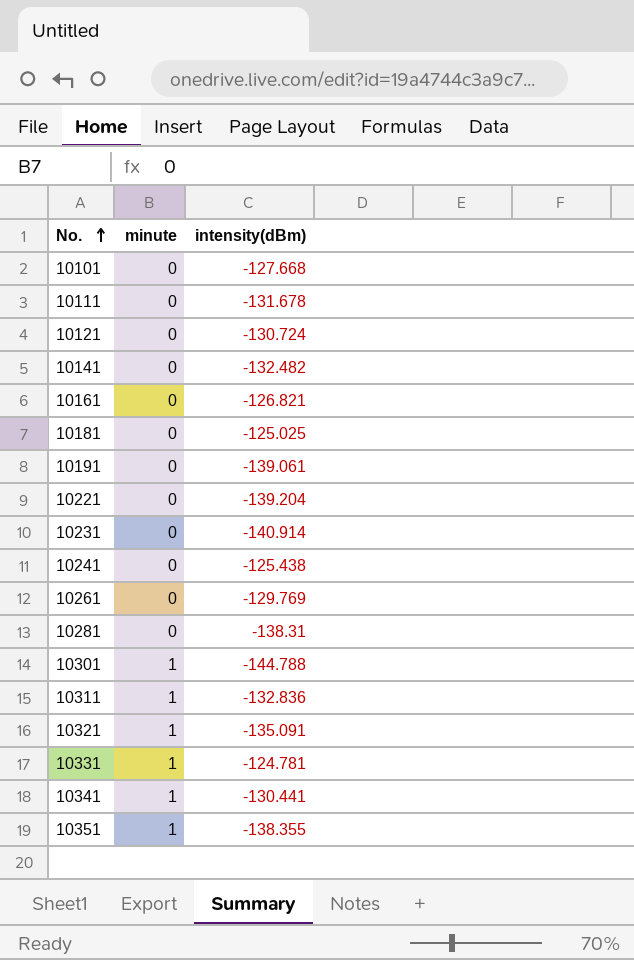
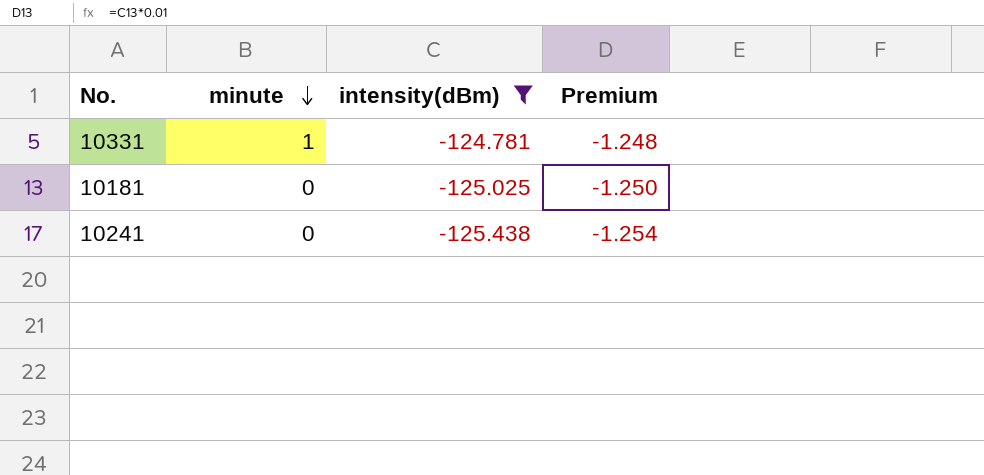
filter: none -> intensity(dBm) >= -125.438
row order: No. ascending -> minute descending
column Premium | formula: none -> [intensity(dBm)] * 0.01

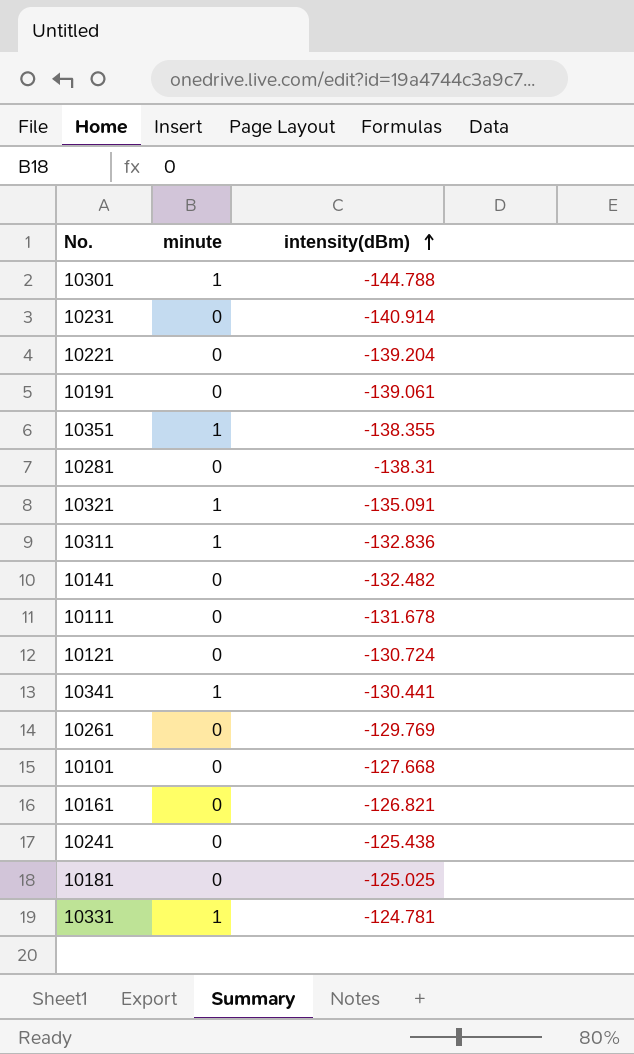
filter: intensity(dBm) >= -125.438 -> none
row order: minute descending -> intensity(dBm) ascending
column Premium | formula: [intensity(dBm)] * 0.01 -> none

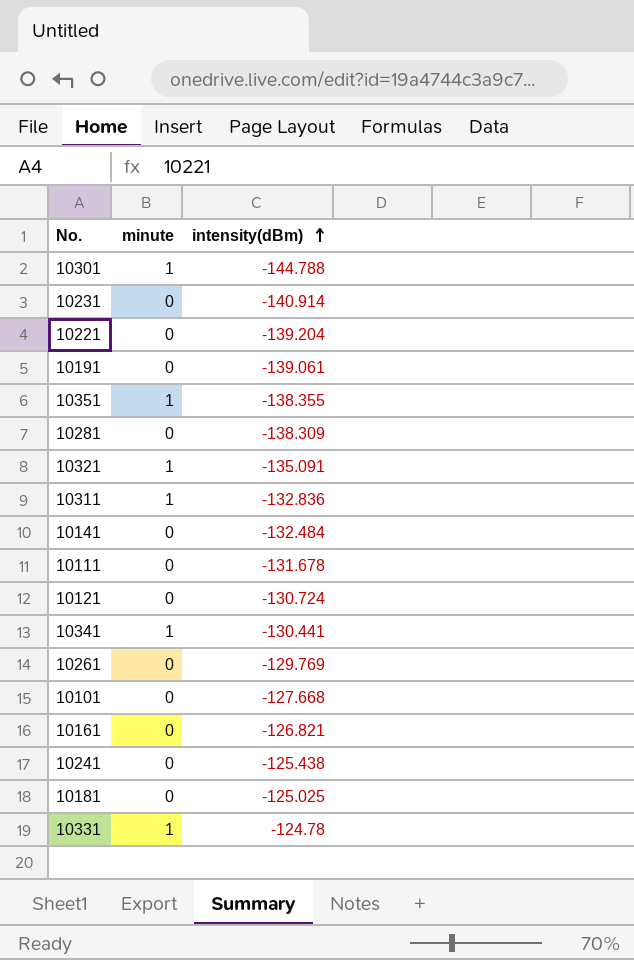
10281 | intensity(dBm): -138.31 -> -138.309
10141 | intensity(dBm): -132.482 -> -132.484
10331 | intensity(dBm): -124.781 -> -124.78

